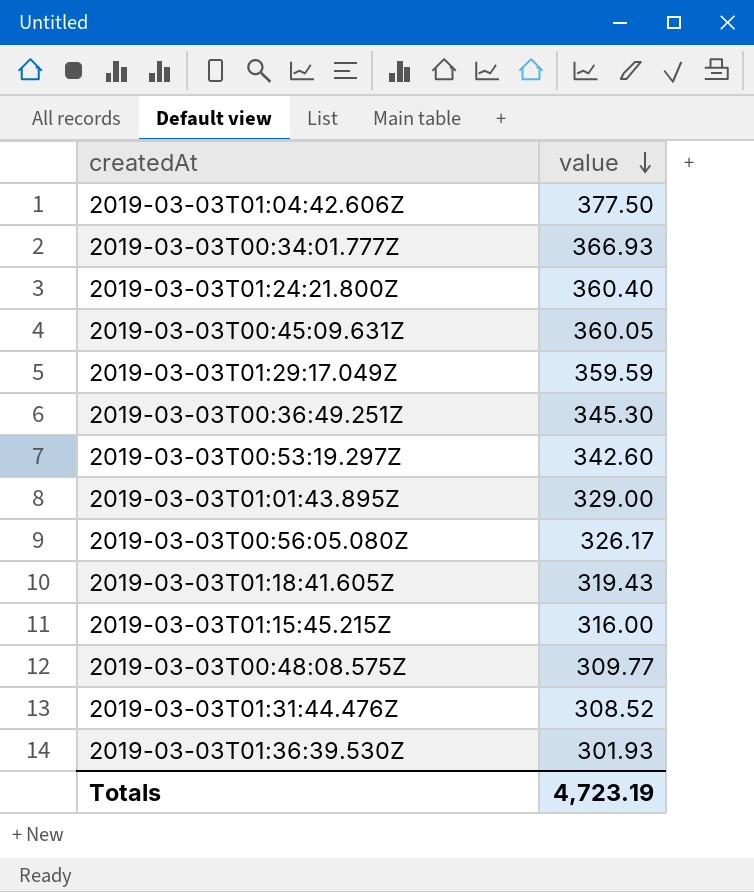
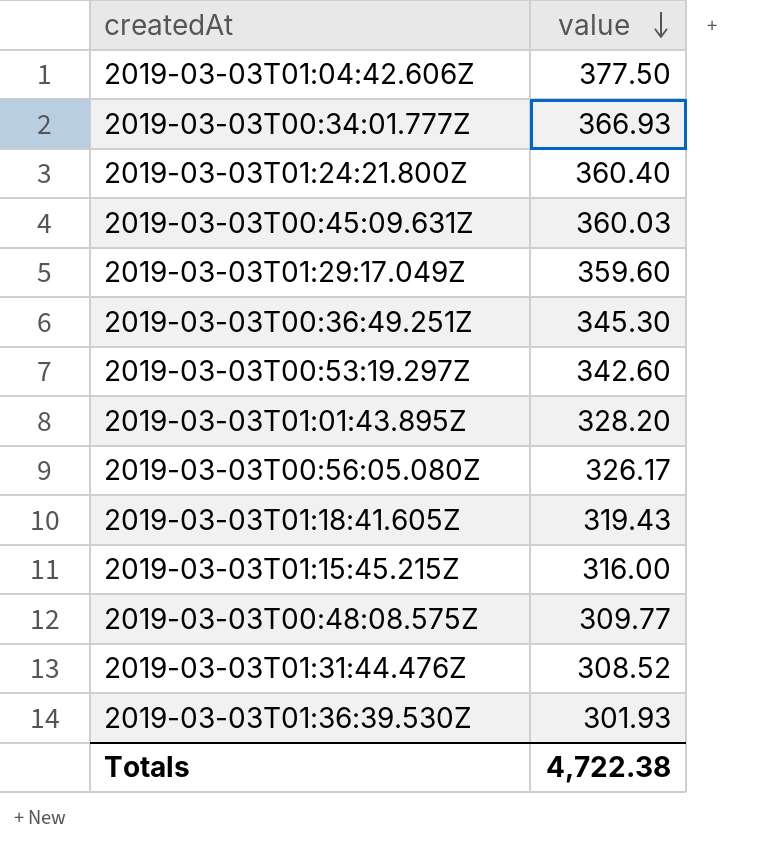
2019-03-03T00:45:09.631Z | value: 360.05 -> 360.03
2019-03-03T01:29:17.049Z | value: 359.59 -> 359.60
2019-03-03T01:01:43.895Z | value: 329.00 -> 328.20
Totals | value: 4,723.19 -> 4,722.38

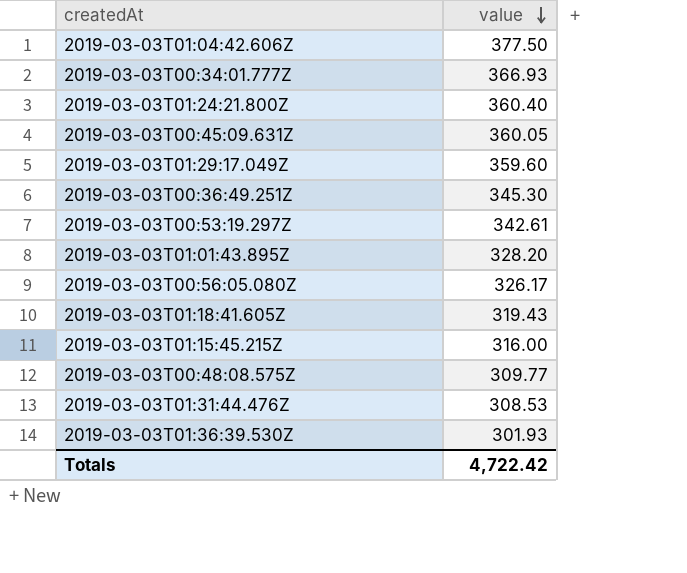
2019-03-03T00:45:09.631Z | value: 360.03 -> 360.05
2019-03-03T00:53:19.297Z | value: 342.60 -> 342.61
2019-03-03T01:31:44.476Z | value: 308.52 -> 308.53
Totals | value: 4,722.38 -> 4,722.42

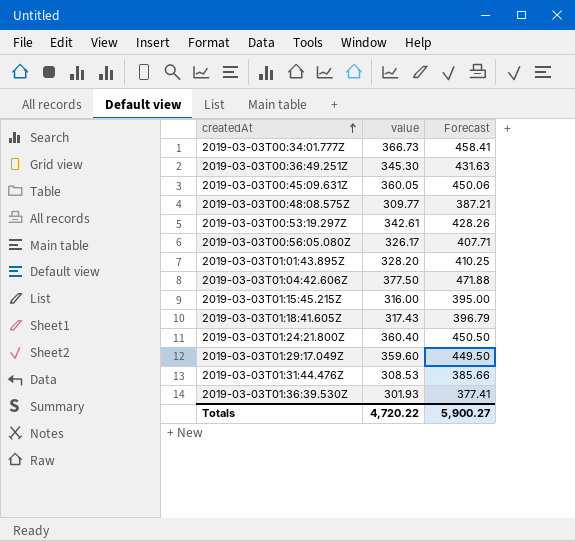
row order: value descending -> createdAt ascending
column Forecast | formula: none -> [value] * 1.25
2019-03-03T00:34:01.777Z | value: 366.93 -> 366.73
2019-03-03T01:18:41.605Z | value: 319.43 -> 317.43
Totals | value: 4,722.42 -> 4,720.22

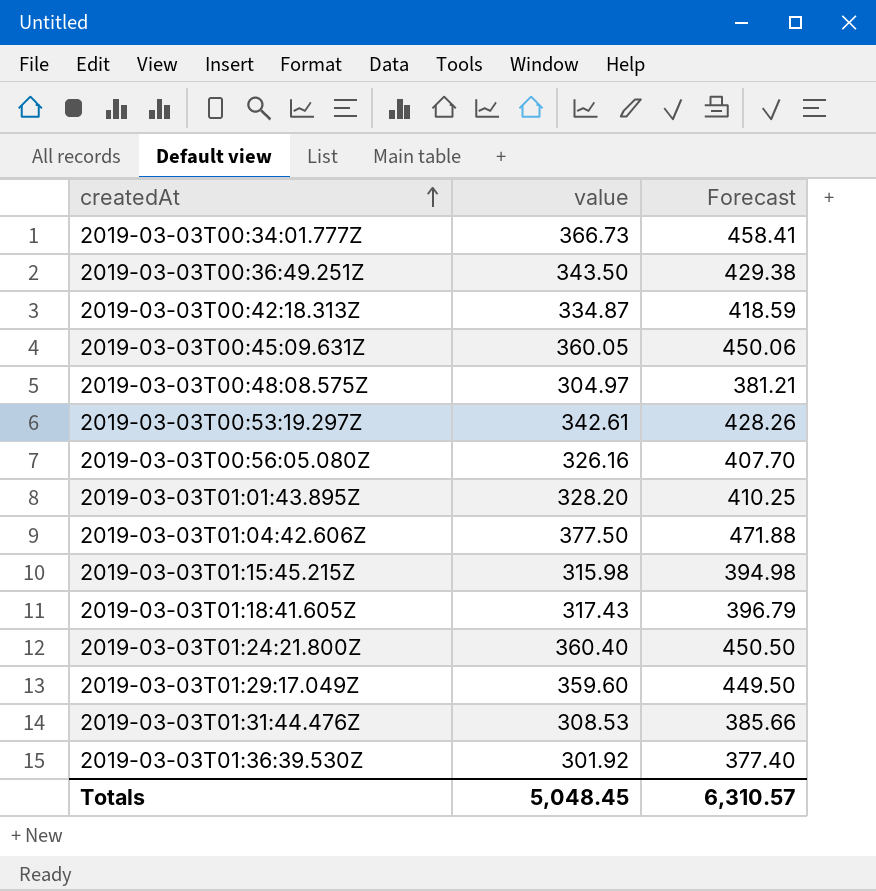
2019-03-03T00:36:49.251Z | value: 345.30 -> 343.50
2019-03-03T00:36:49.251Z | Forecast: 431.63 -> 429.38
row 2019-03-03T00:42:18.313Z: none -> 334.87 | 418.59
2019-03-03T00:48:08.575Z | value: 309.77 -> 304.97
2019-03-03T00:48:08.575Z | Forecast: 387.21 -> 381.21
2019-03-03T00:56:05.080Z | value: 326.17 -> 326.16
2019-03-03T00:56:05.080Z | Forecast: 407.71 -> 407.70
2019-03-03T01:15:45.215Z | value: 316.00 -> 315.98
2019-03-03T01:15:45.215Z | Forecast: 395.00 -> 394.98
2019-03-03T01:36:39.530Z | value: 301.93 -> 301.92
2019-03-03T01:36:39.530Z | Forecast: 377.41 -> 377.40
Totals | value: 4,720.22 -> 5,048.45
Totals | Forecast: 5,900.27 -> 6,310.57

